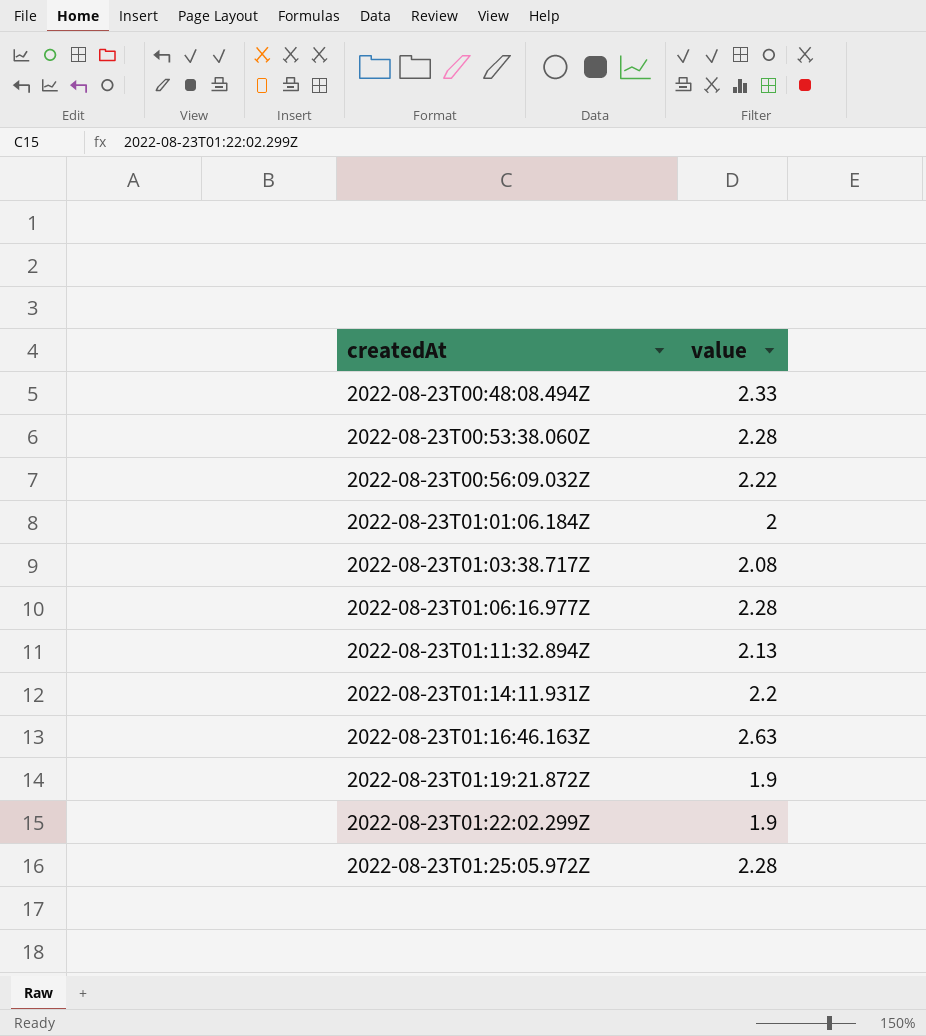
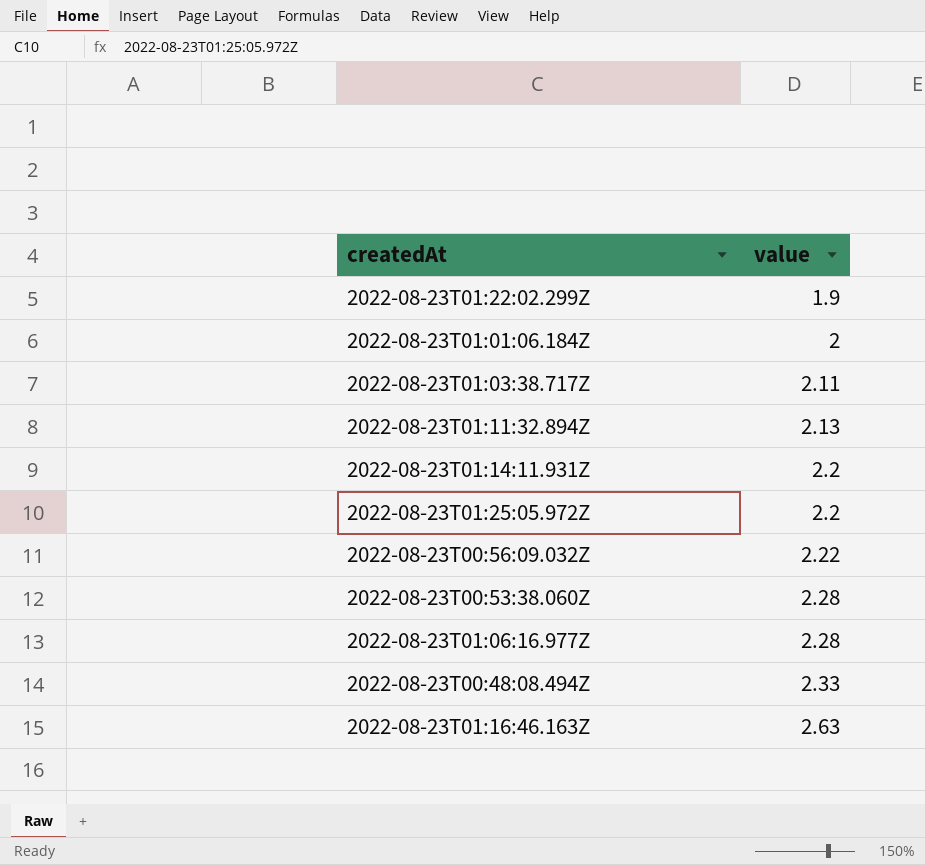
row order: createdAt ascending -> value ascending
row 2022-08-23T01:19:21.872Z: 1.9 -> none
2022-08-23T01:03:38.717Z | value: 2.08 -> 2.11
2022-08-23T01:25:05.972Z | value: 2.28 -> 2.2

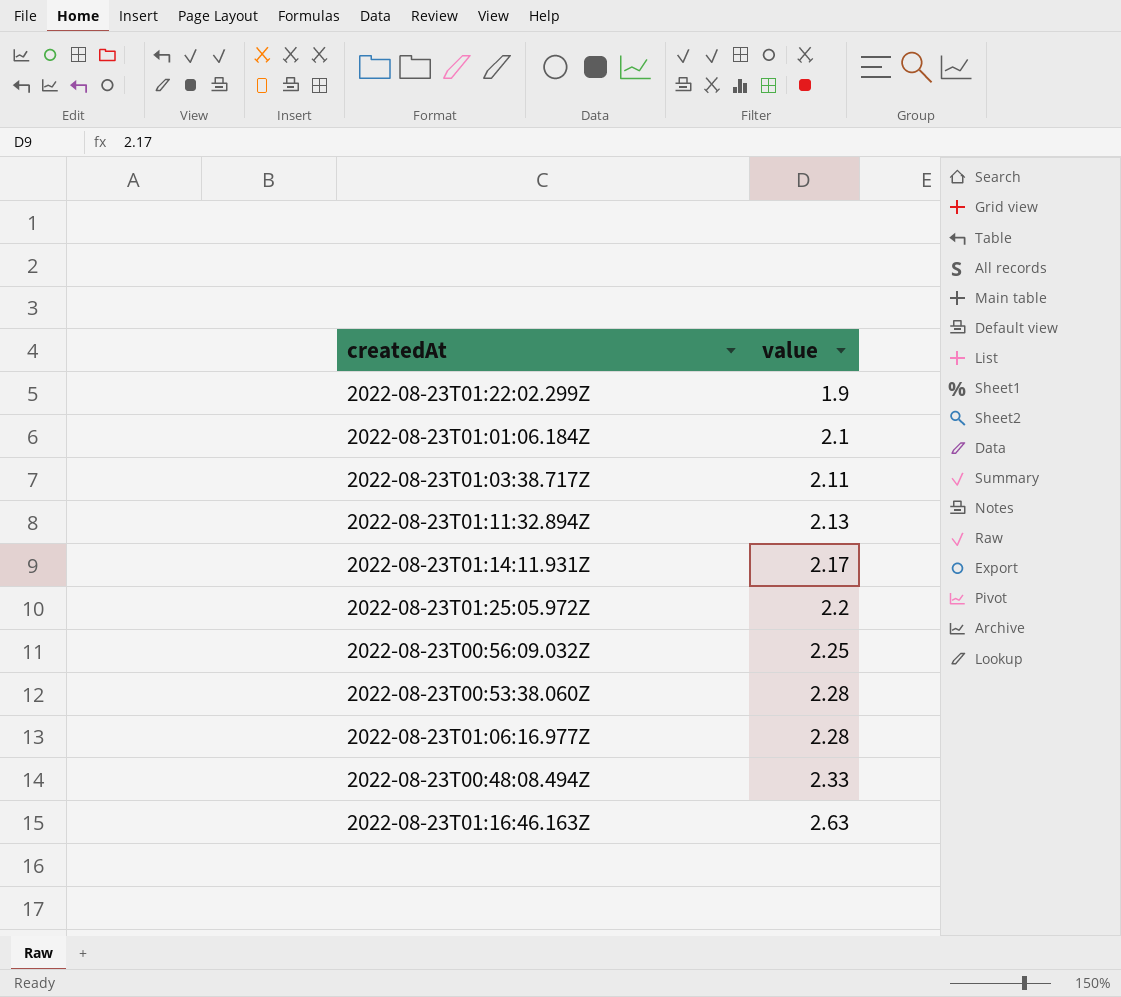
2022-08-23T01:01:06.184Z | value: 2 -> 2.1
2022-08-23T01:14:11.931Z | value: 2.2 -> 2.17
2022-08-23T00:56:09.032Z | value: 2.22 -> 2.25

